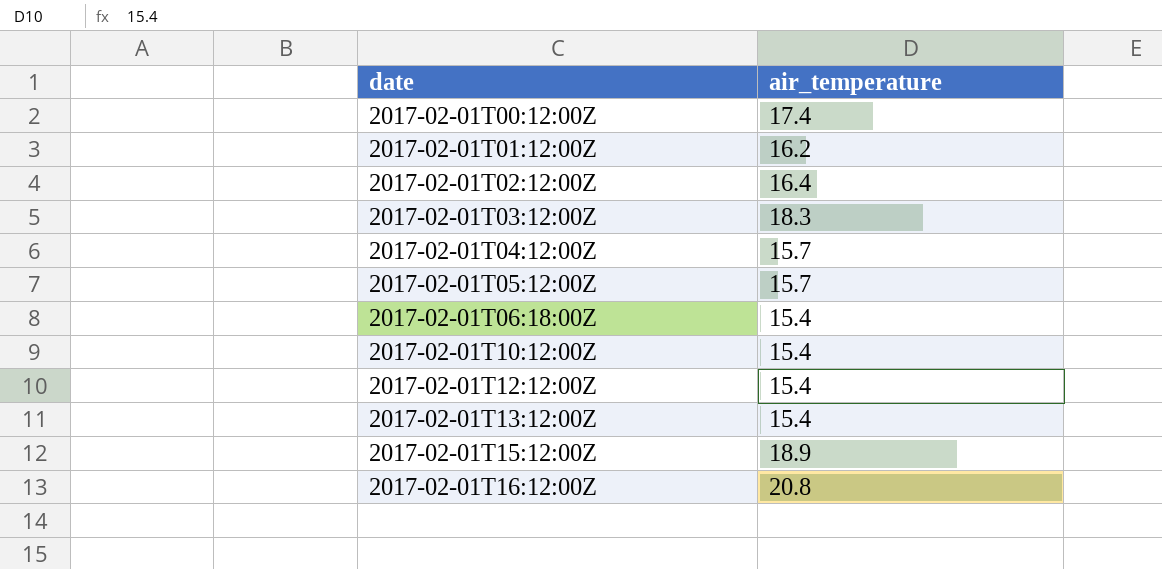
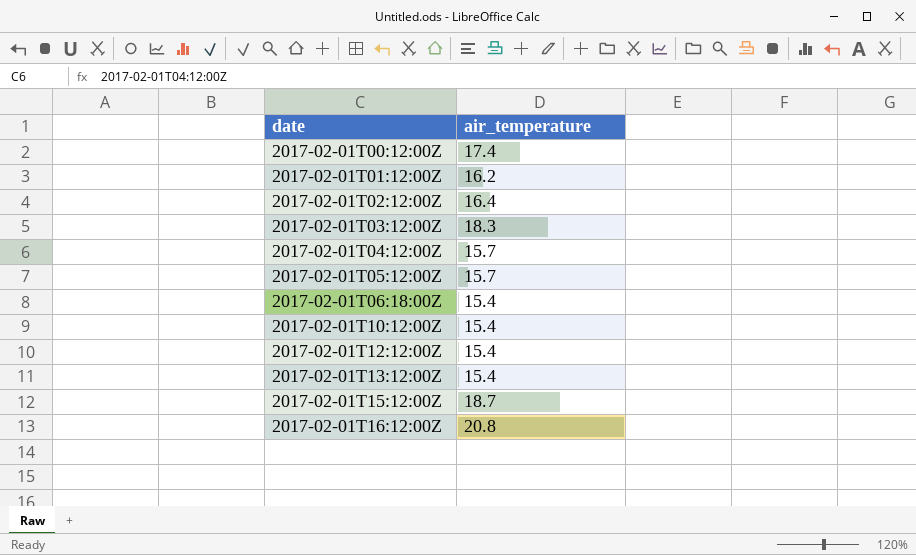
2017-02-01T15:12:00Z | air_temperature: 18.9 -> 18.7

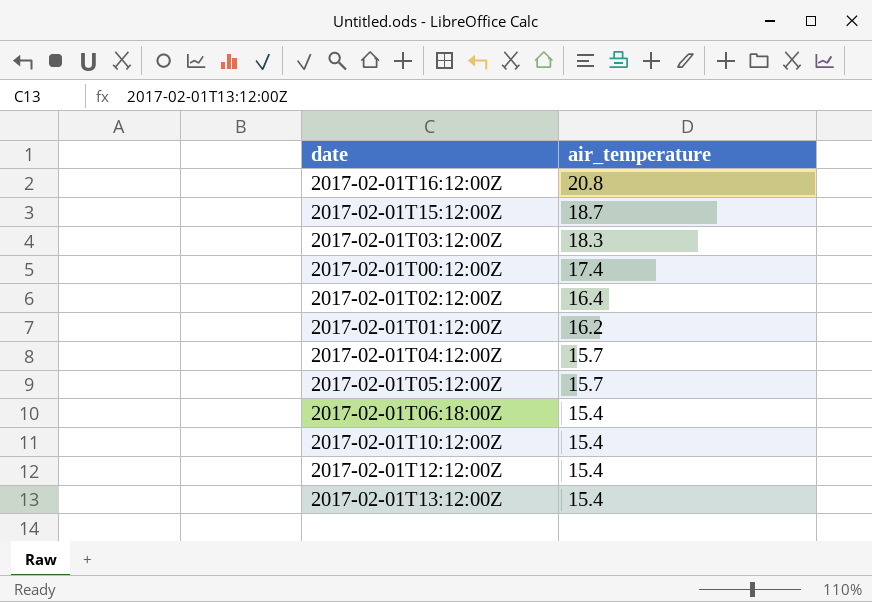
row order: date ascending -> air_temperature descending

